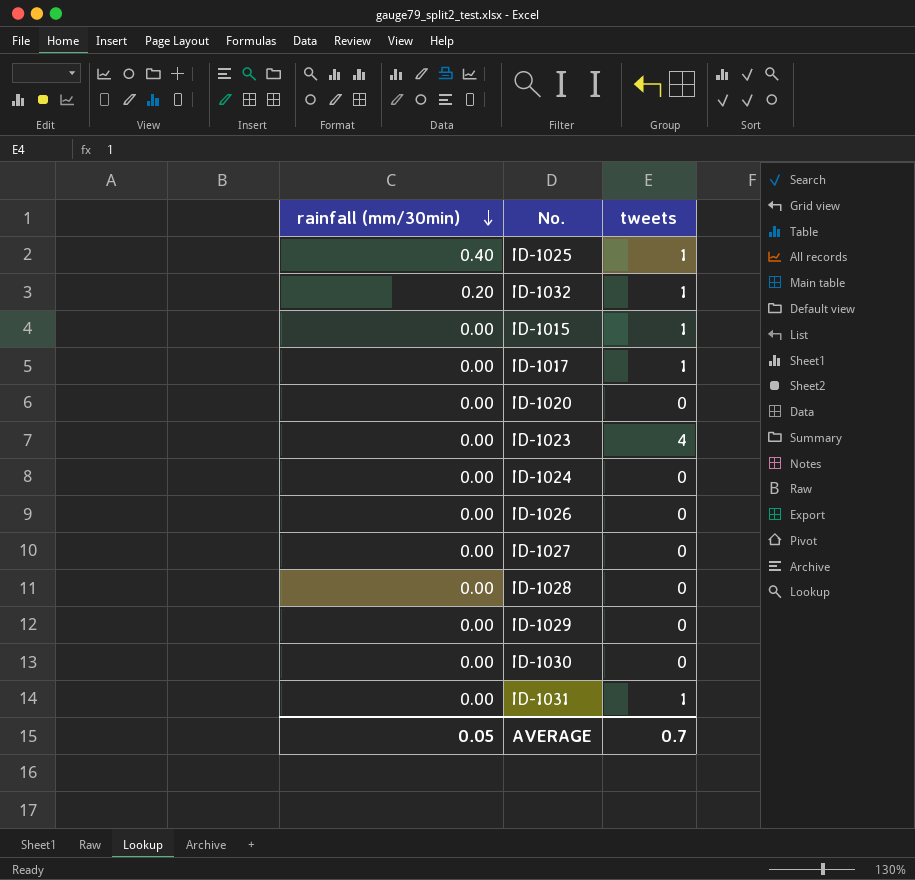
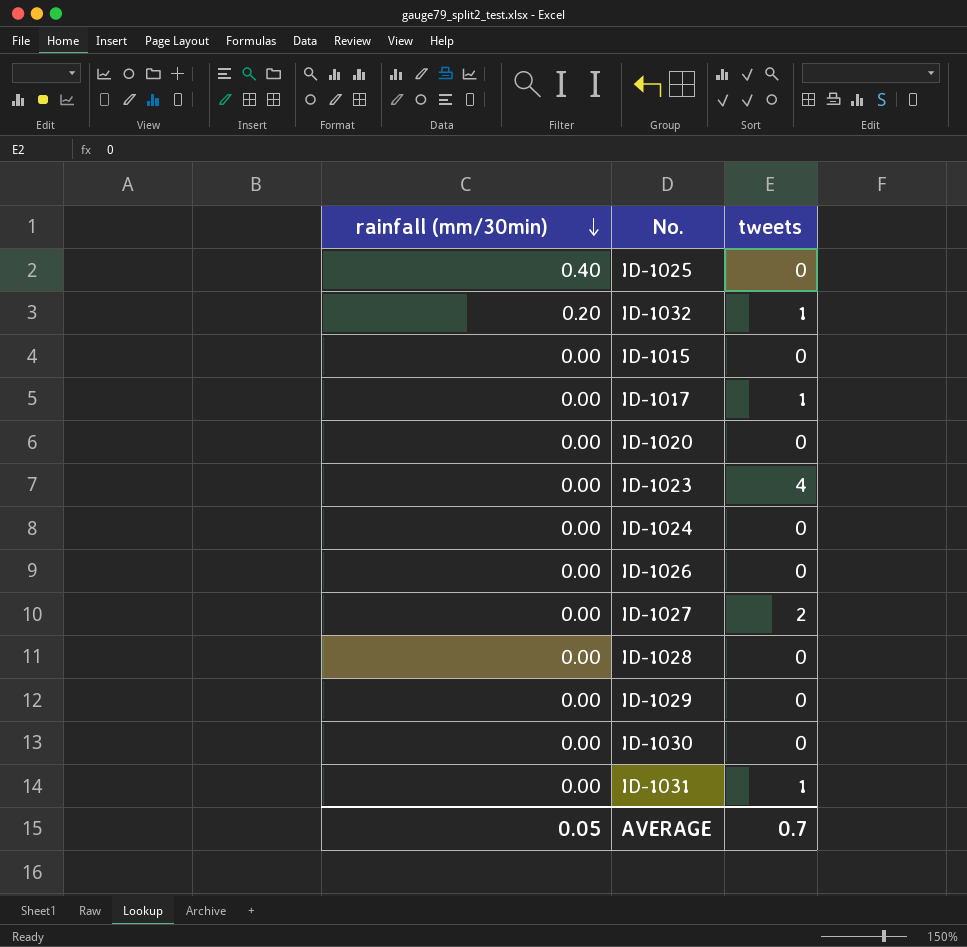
ID-1025 | tweets: 1 -> 0
ID-1015 | tweets: 1 -> 0
ID-1027 | tweets: 0 -> 2

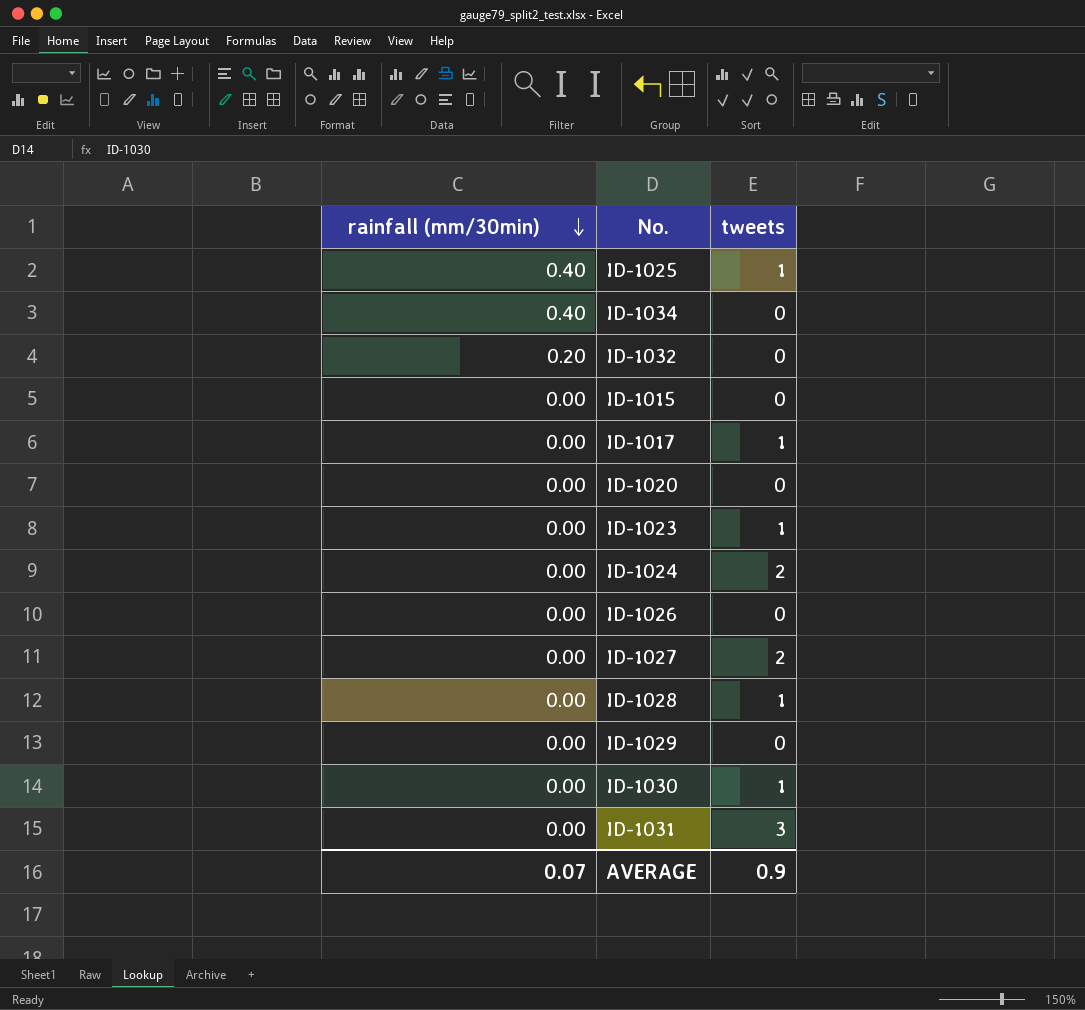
ID-1025 | tweets: 0 -> 1
row ID-1034: none -> 0.40 | 0
ID-1032 | tweets: 1 -> 0
ID-1023 | tweets: 4 -> 1
ID-1024 | tweets: 0 -> 2
ID-1028 | tweets: 0 -> 1
ID-1030 | tweets: 0 -> 1
ID-1031 | tweets: 1 -> 3
AVERAGE | rainfall (mm/30min): 0.05 -> 0.07
AVERAGE | tweets: 0.7 -> 0.9

